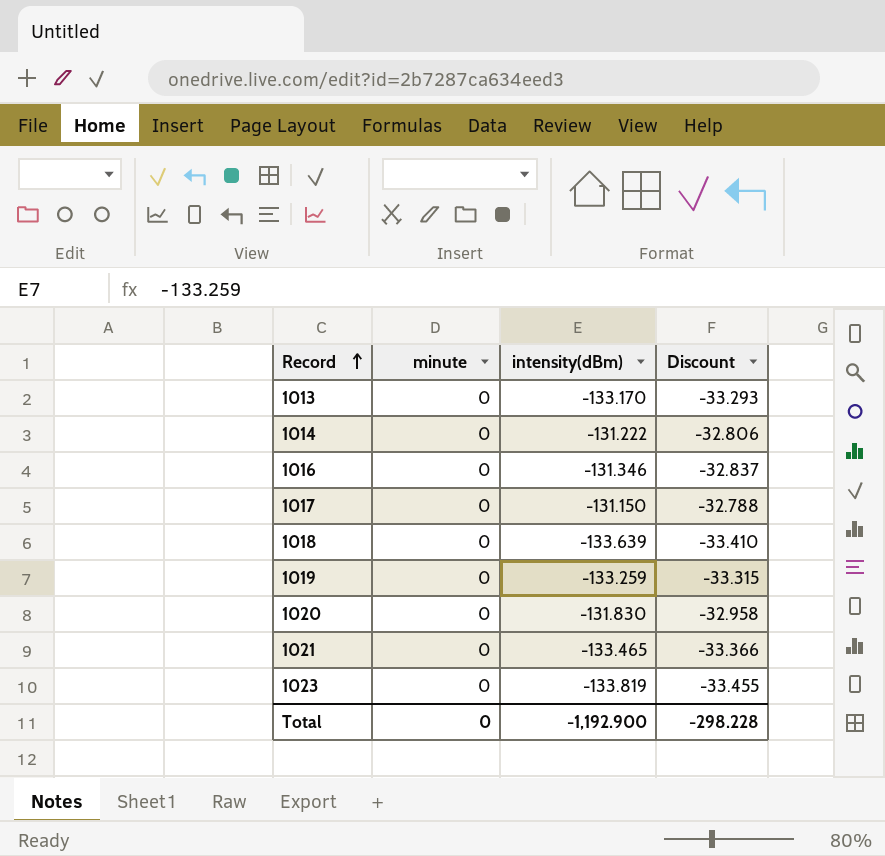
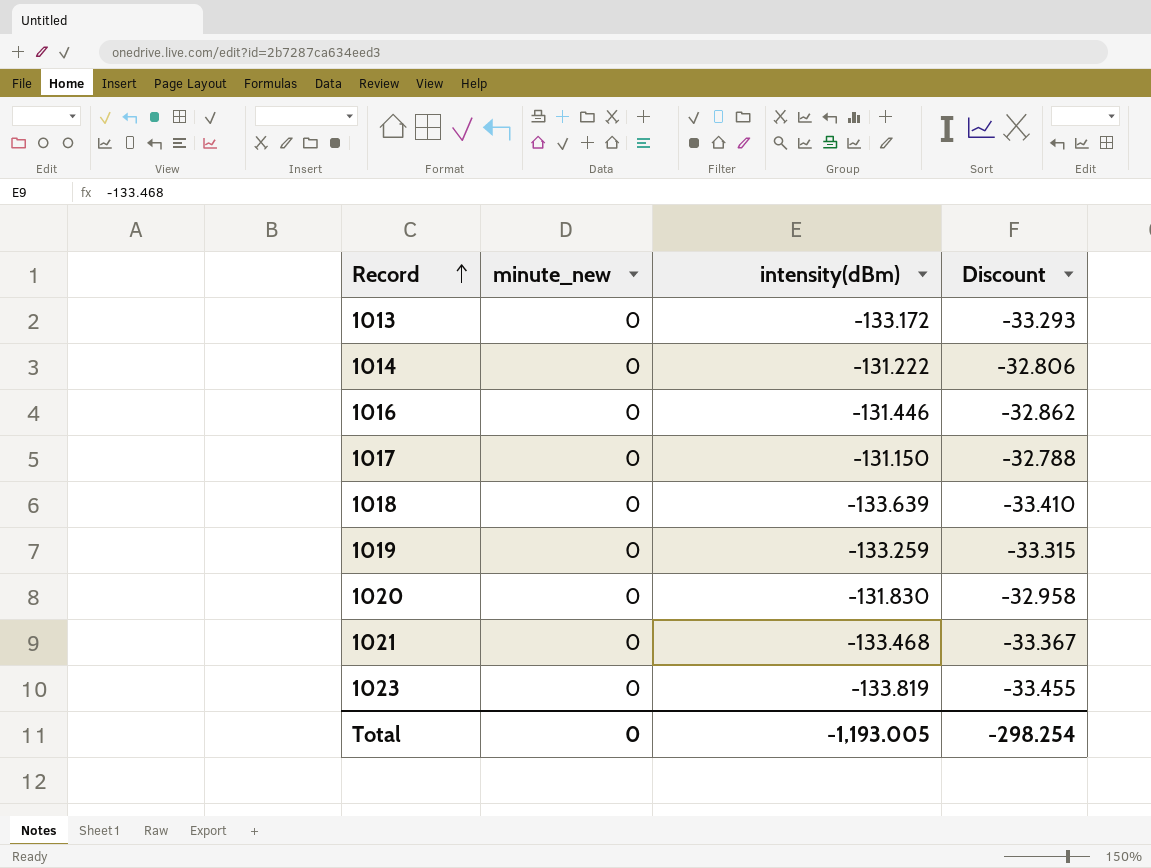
column name: minute -> minute_new
1013 | intensity(dBm): -133.170 -> -133.172
1016 | intensity(dBm): -131.346 -> -131.446
1016 | Discount: -32.837 -> -32.862
1021 | intensity(dBm): -133.465 -> -133.468
1021 | Discount: -33.366 -> -33.367
Total | intensity(dBm): -1,192.900 -> -1,193.005
Total | Discount: -298.228 -> -298.254

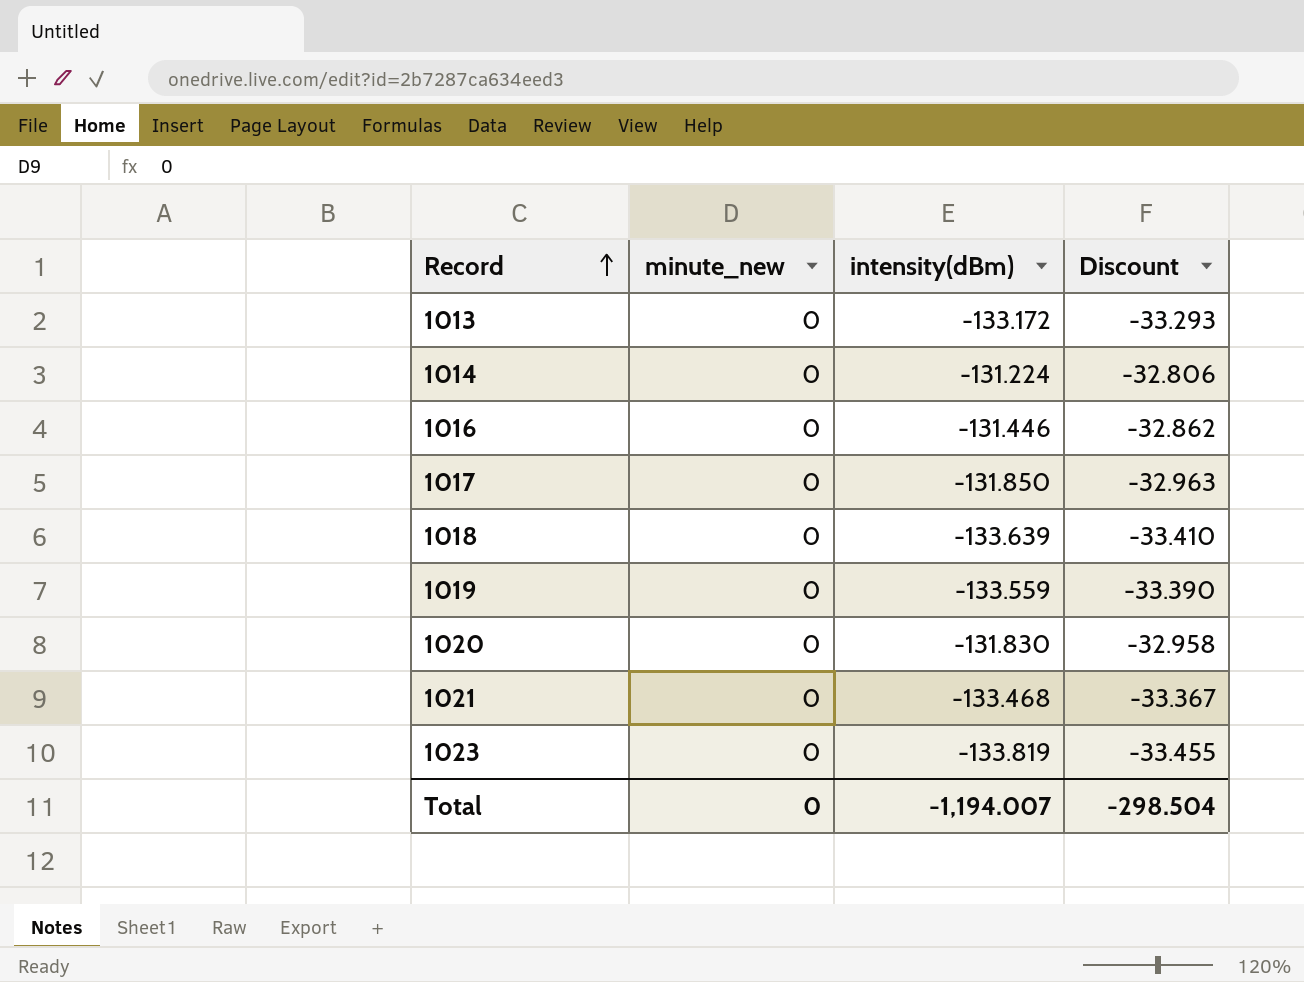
1014 | intensity(dBm): -131.222 -> -131.224
1017 | intensity(dBm): -131.150 -> -131.850
1017 | Discount: -32.788 -> -32.963
1019 | intensity(dBm): -133.259 -> -133.559
1019 | Discount: -33.315 -> -33.390
Total | intensity(dBm): -1,193.005 -> -1,194.007
Total | Discount: -298.254 -> -298.504

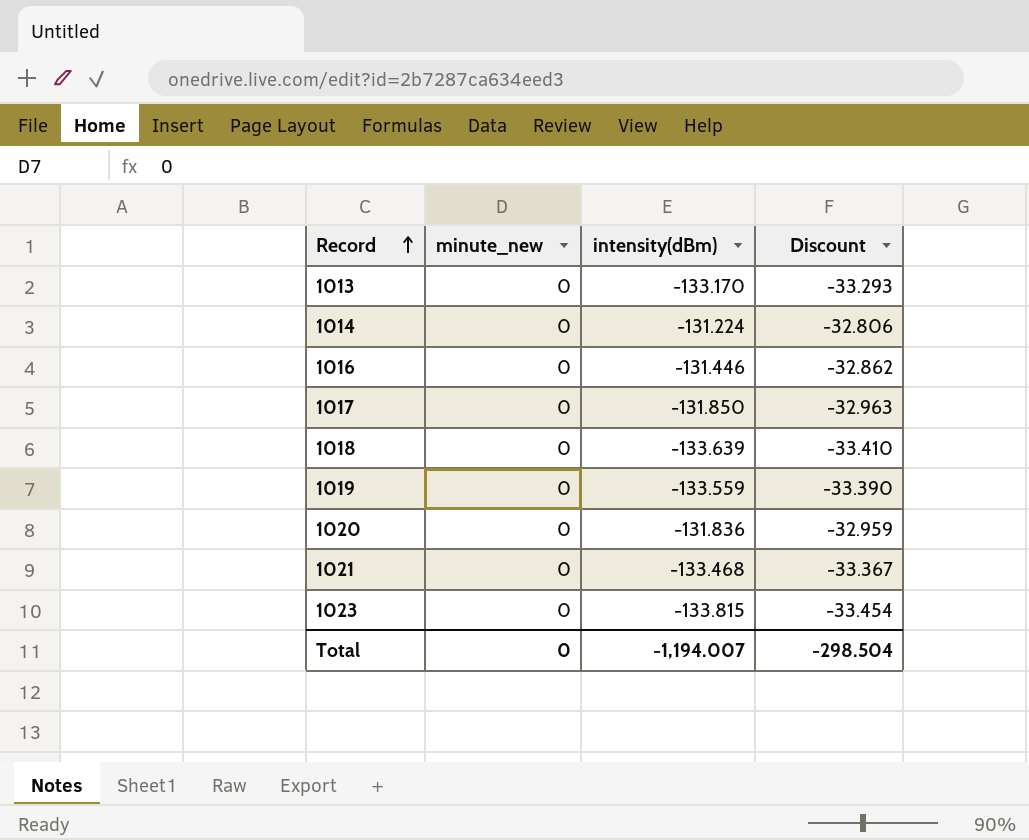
1013 | intensity(dBm): -133.172 -> -133.170
1020 | intensity(dBm): -131.830 -> -131.836
1020 | Discount: -32.958 -> -32.959
1023 | intensity(dBm): -133.819 -> -133.815
1023 | Discount: -33.455 -> -33.454

